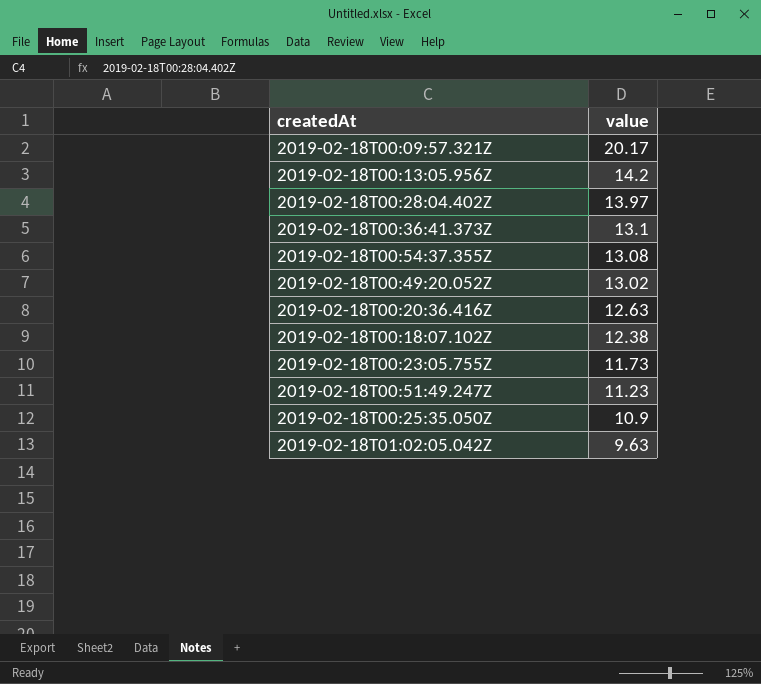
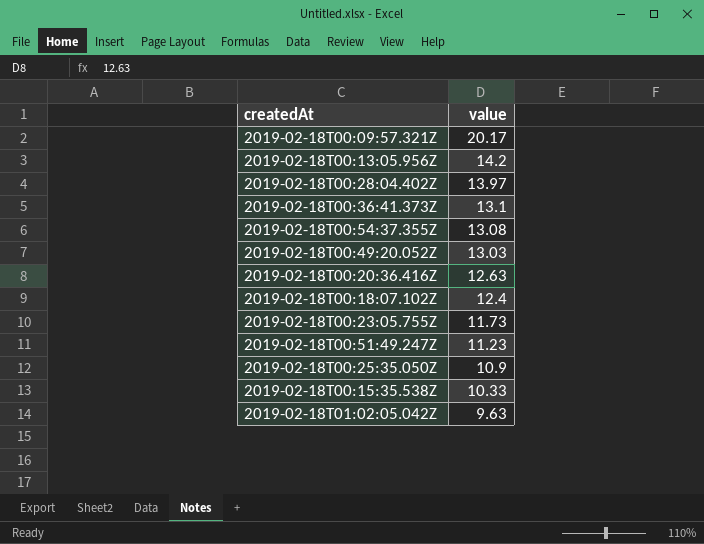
2019-02-18T00:49:20.052Z | value: 13.02 -> 13.03
2019-02-18T00:18:07.102Z | value: 12.38 -> 12.4
row 2019-02-18T00:15:35.538Z: none -> 10.33

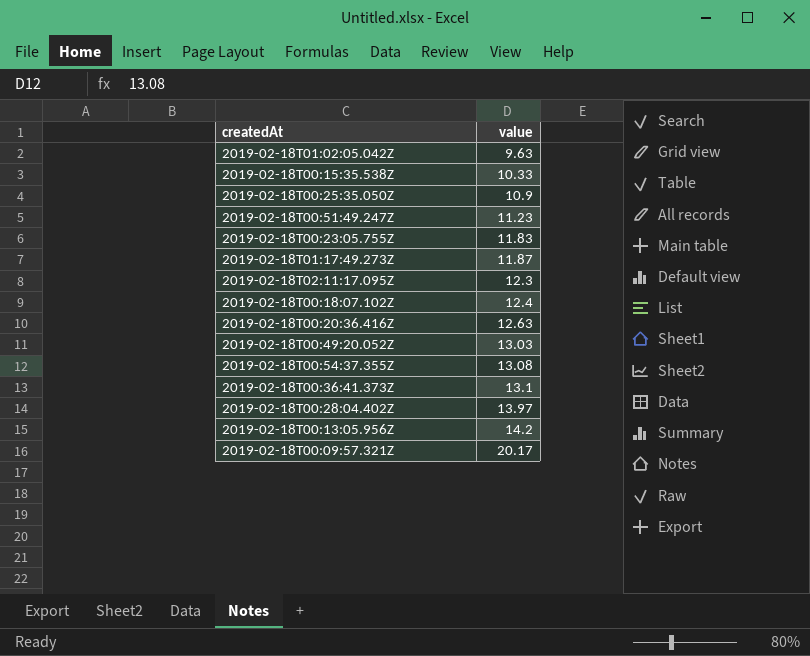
row order: value descending -> value ascending
2019-02-18T00:23:05.755Z | value: 11.73 -> 11.83
row 2019-02-18T01:17:49.273Z: none -> 11.87
row 2019-02-18T02:11:17.095Z: none -> 12.3

